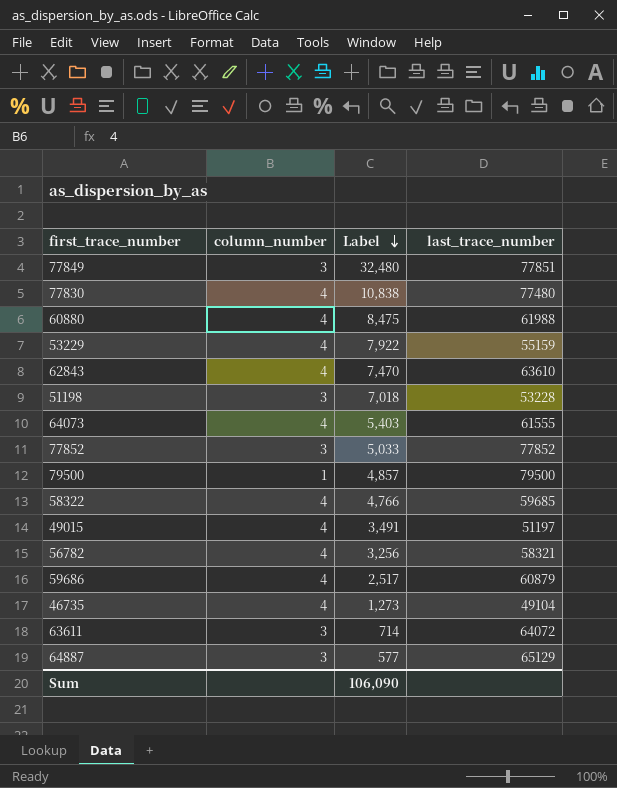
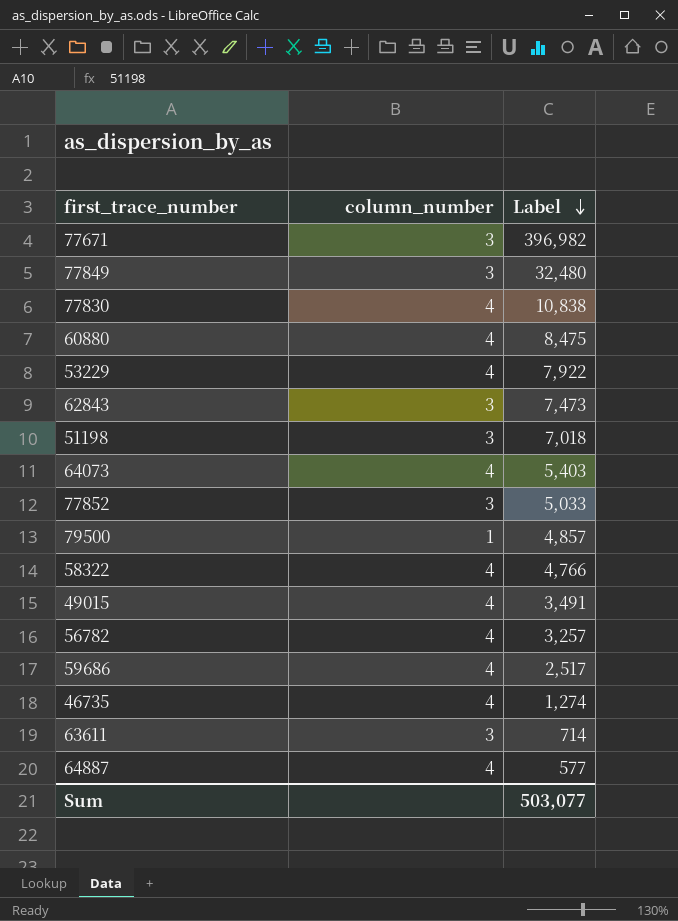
column last_trace_number | position: 4 -> none
row 77671: none -> 3 | 396,982
62843 | column_number: 4 -> 3
62843 | Label: 7,470 -> 7,473
56782 | Label: 3,256 -> 3,257
46735 | Label: 1,273 -> 1,274
64887 | column_number: 3 -> 4
Sum | Label: 106,090 -> 503,077

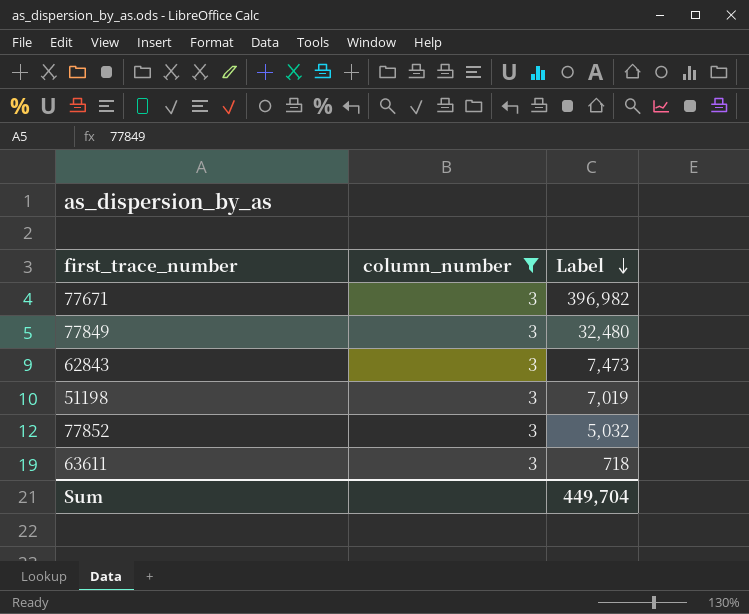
filter: none -> column_number = 3
51198 | Label: 7,018 -> 7,019
77852 | Label: 5,033 -> 5,032
63611 | Label: 714 -> 718
Sum | Label: 503,077 -> 449,704

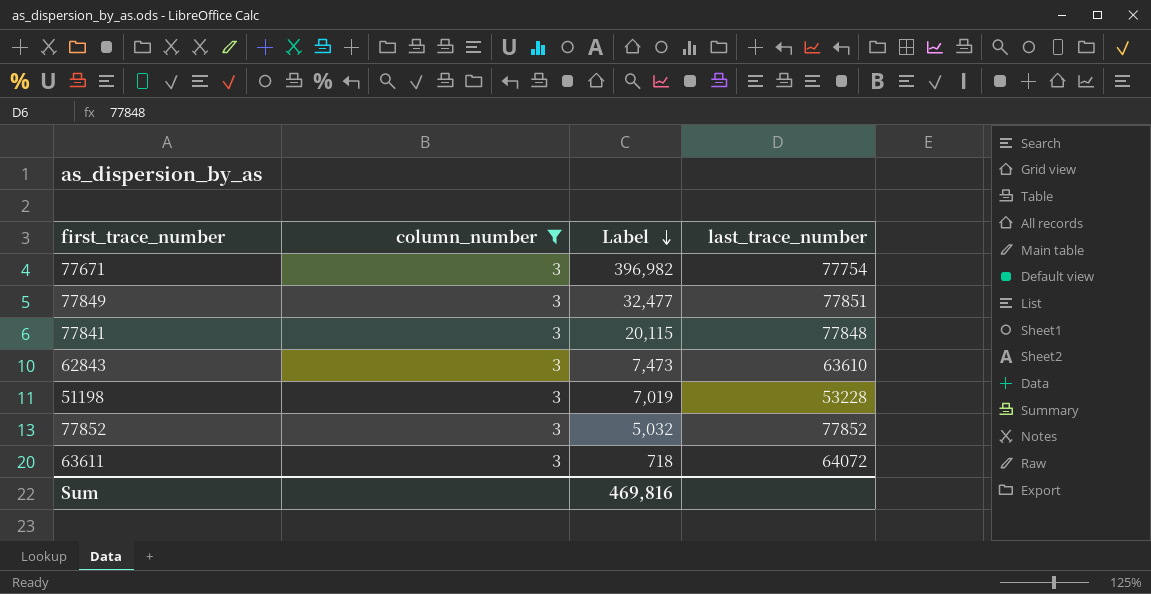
column last_trace_number | position: none -> 4
77849 | Label: 32,480 -> 32,477
row 77841: none -> 3 | 20,115 | 77848
Sum | Label: 449,704 -> 469,816

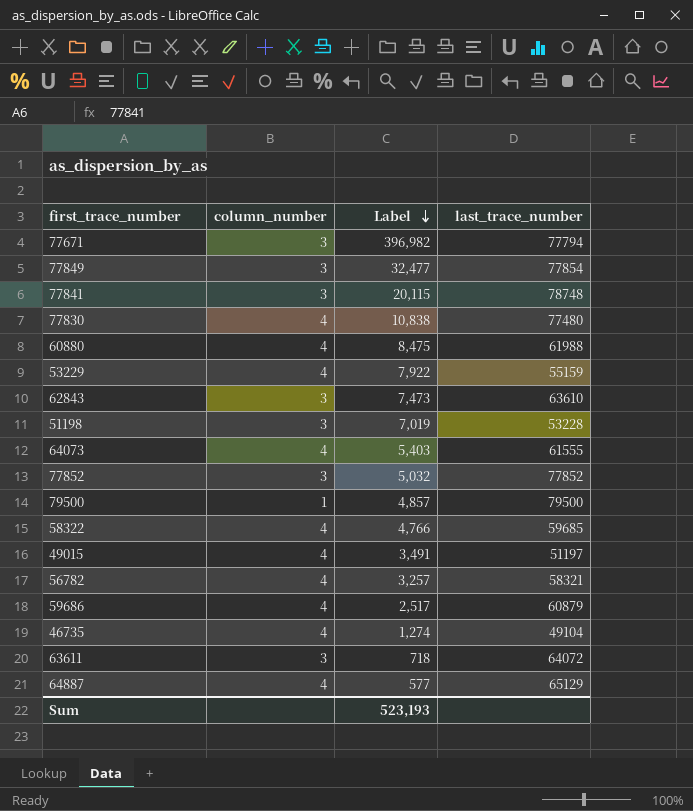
filter: column_number = 3 -> none
77671 | last_trace_number: 77754 -> 77794
77849 | last_trace_number: 77851 -> 77854
77841 | last_trace_number: 77848 -> 78748
Sum | Label: 469,816 -> 523,193

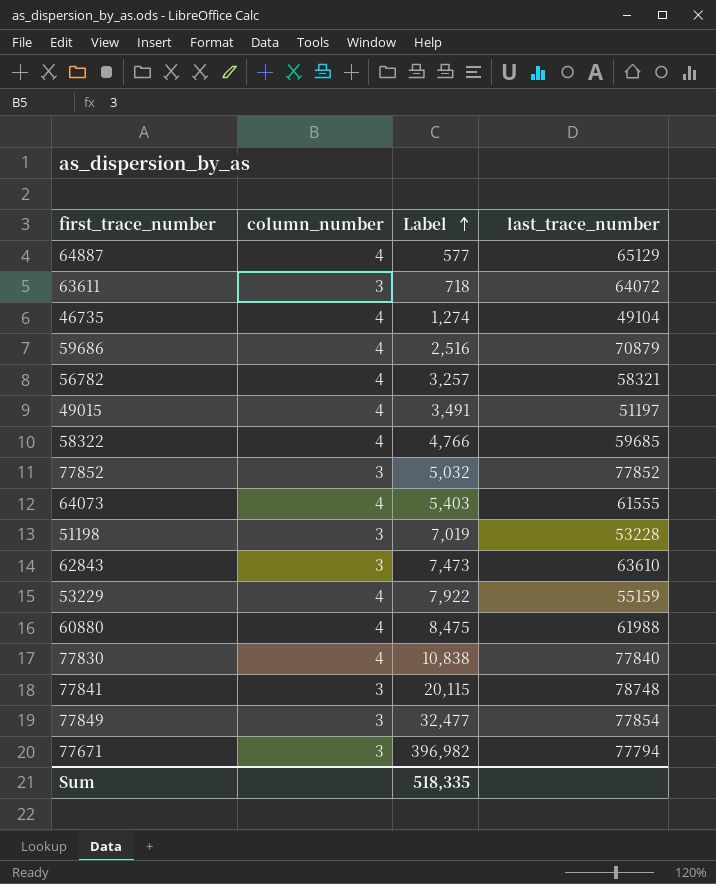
row order: Label descending -> Label ascending
row 79500: 1 | 4,857 | 79500 -> none
59686 | Label: 2,517 -> 2,516
59686 | last_trace_number: 60879 -> 70879
77830 | last_trace_number: 77480 -> 77840
Sum | Label: 523,193 -> 518,335

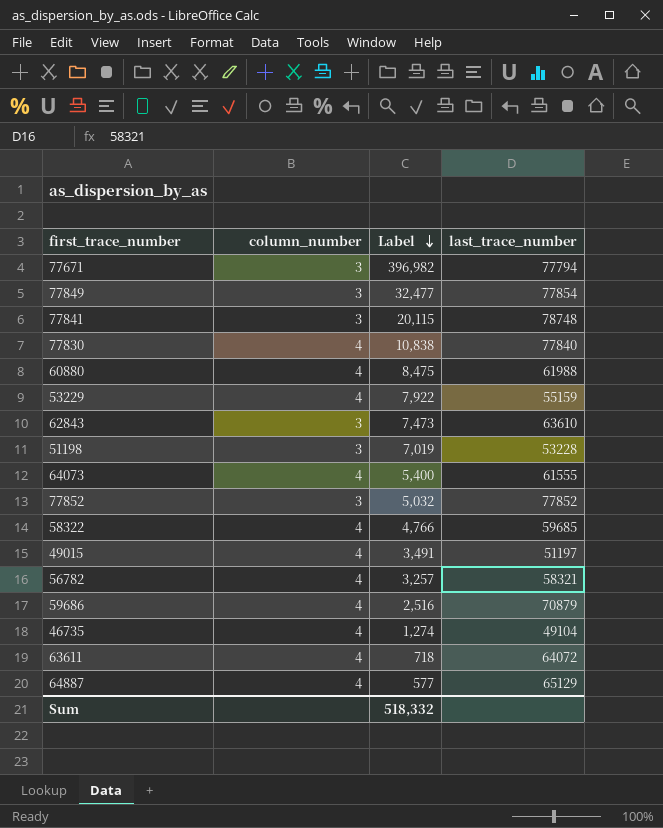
row order: Label ascending -> Label descending
64073 | Label: 5,403 -> 5,400
63611 | column_number: 3 -> 4
Sum | Label: 518,335 -> 518,332

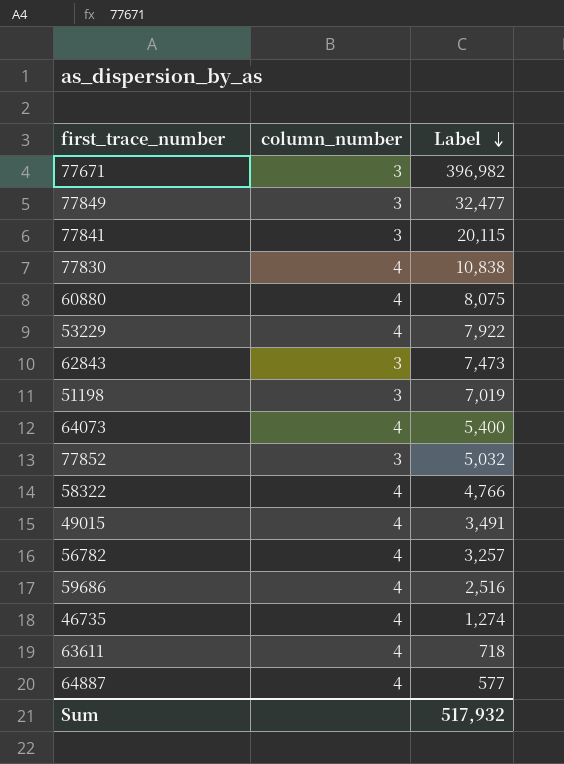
column last_trace_number | position: 4 -> none
60880 | Label: 8,475 -> 8,075
Sum | Label: 518,332 -> 517,932

